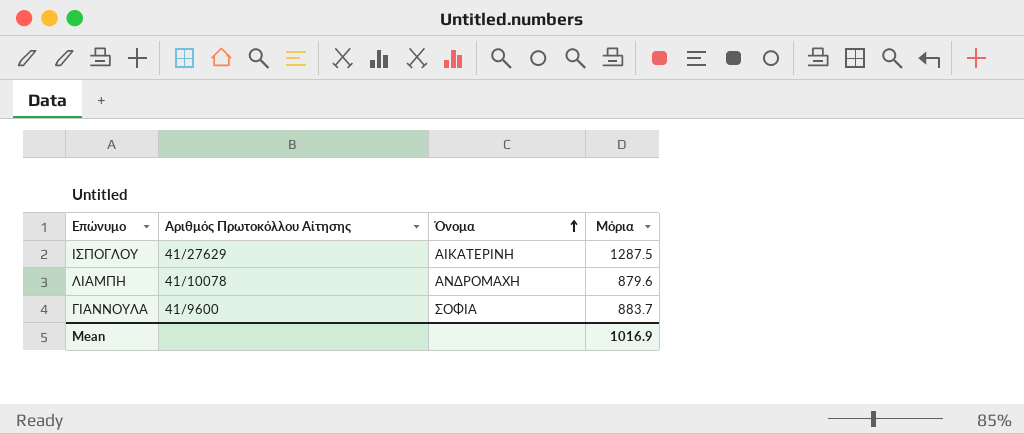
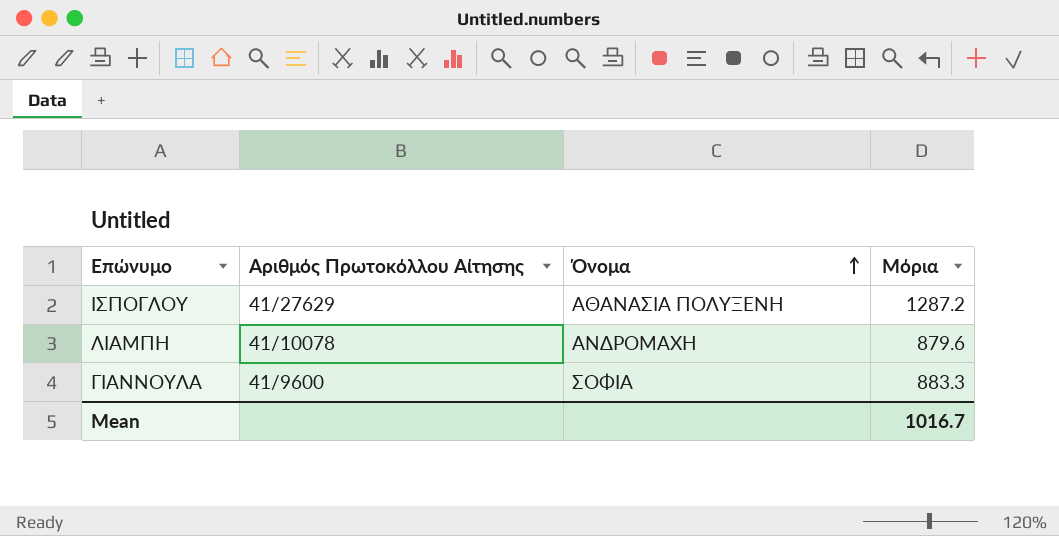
ΙΣΠΟΓΛΟΥ | Όνομα: ΑΙΚΑΤΕΡΙΝΗ -> ΑΘΑΝΑΣΙΑ ΠΟΛΥΞΕΝΗ
ΙΣΠΟΓΛΟΥ | Μόρια: 1287.5 -> 1287.2
ΓΙΑΝΝΟΥΛΑ | Μόρια: 883.7 -> 883.3
Mean | Μόρια: 1016.9 -> 1016.7

